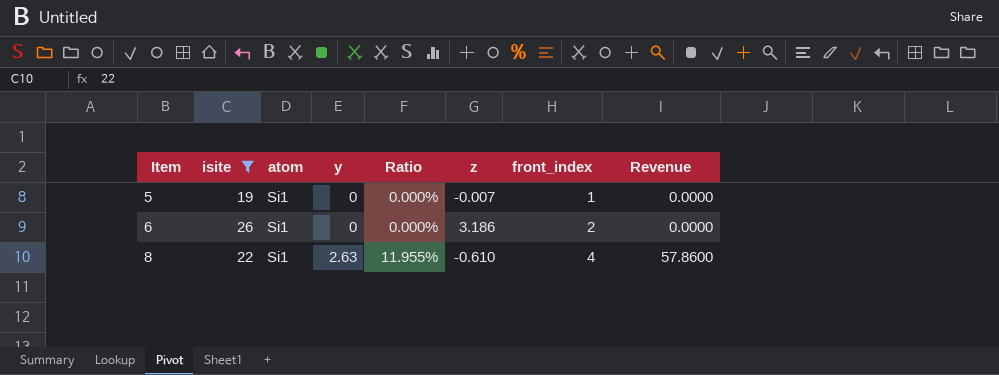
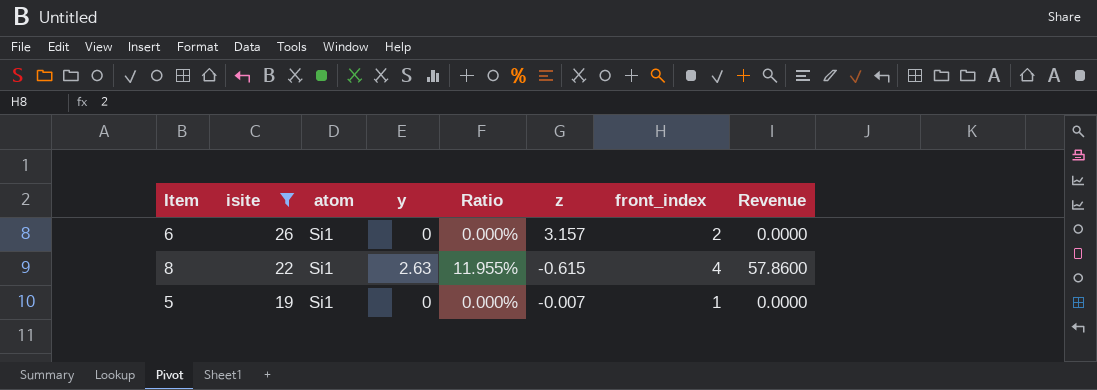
row order: Item ascending -> isite descending
6 | z: 3.186 -> 3.157
8 | z: -0.610 -> -0.615

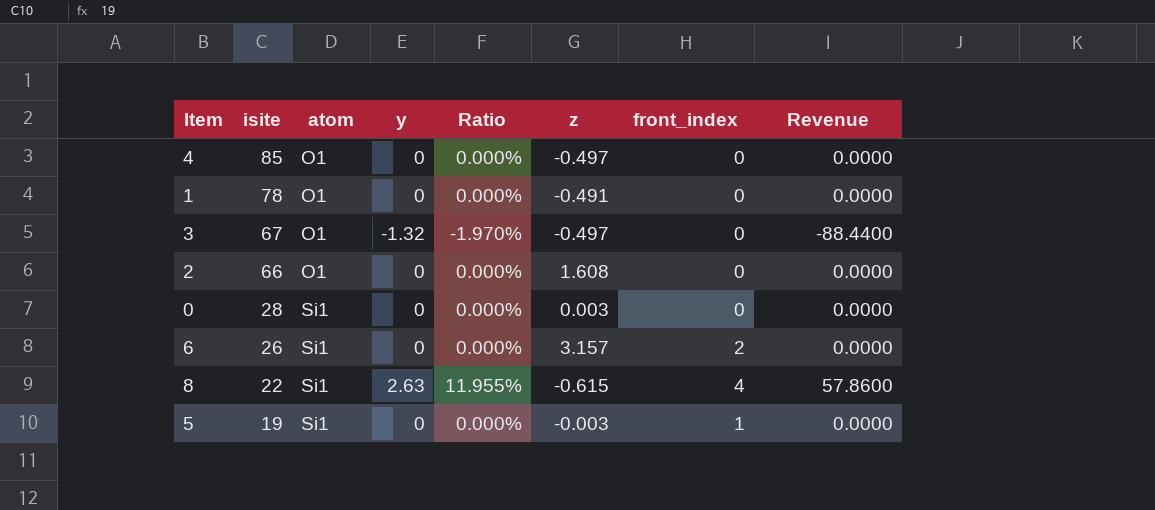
filter: isite <= 26 -> none
5 | z: -0.007 -> -0.003

